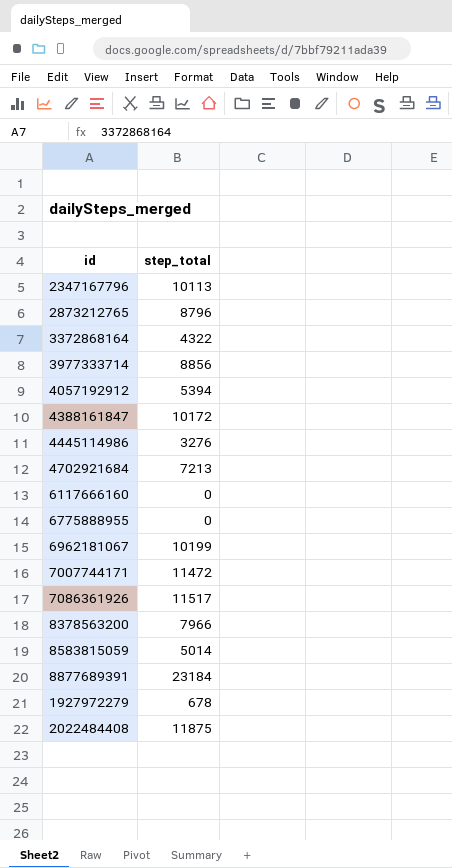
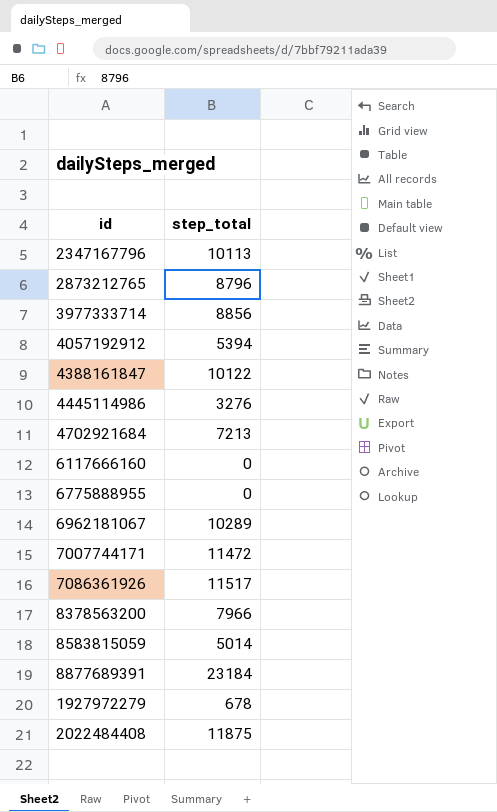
row 3372868164: 4322 -> none
4388161847 | step_total: 10172 -> 10122
6962181067 | step_total: 10199 -> 10289

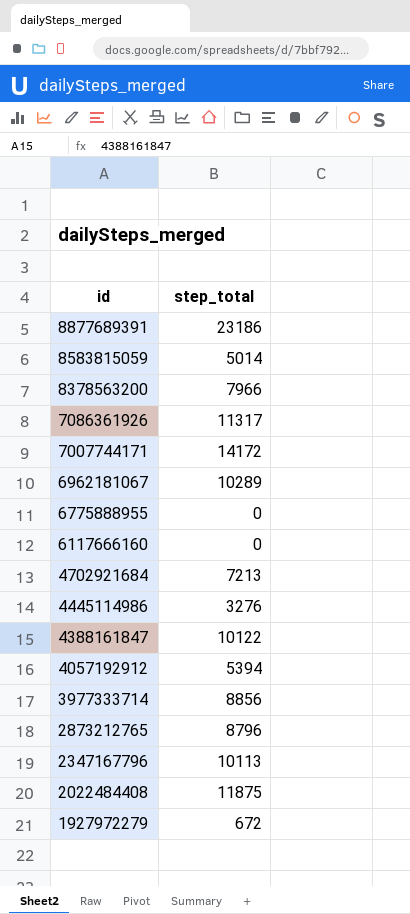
row order: none -> id descending
8877689391 | step_total: 23184 -> 23186
7086361926 | step_total: 11517 -> 11317
7007744171 | step_total: 11472 -> 14172
1927972279 | step_total: 678 -> 672

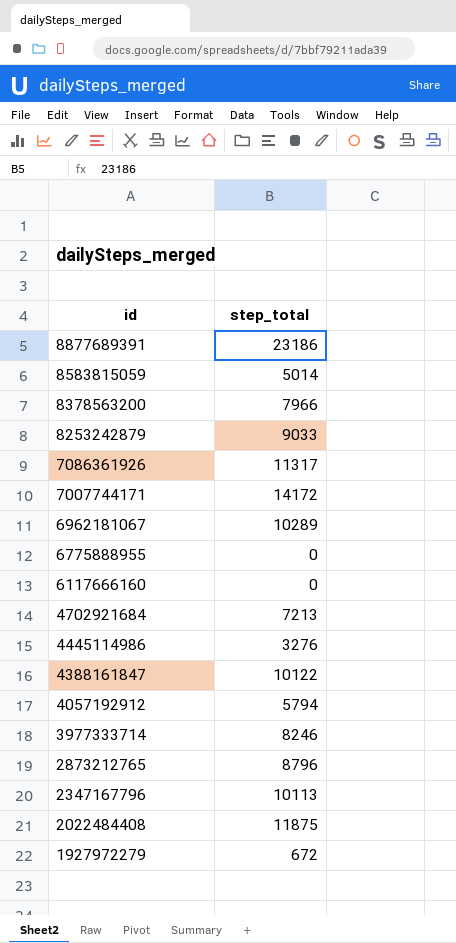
row 8253242879: none -> 9033
4057192912 | step_total: 5394 -> 5794
3977333714 | step_total: 8856 -> 8246

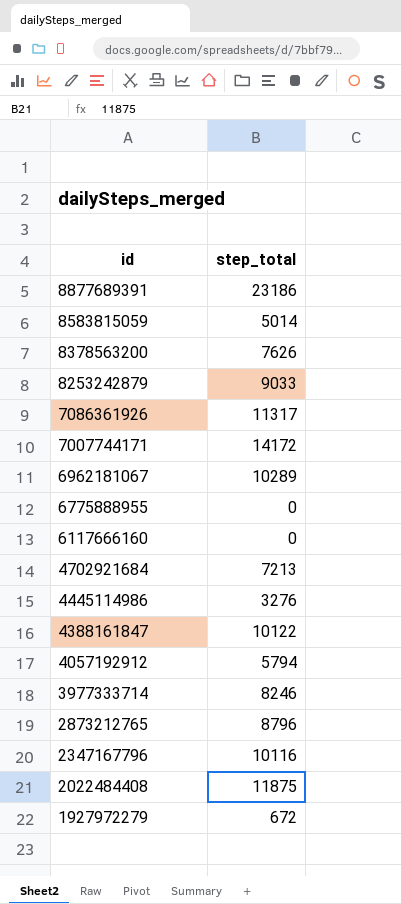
8378563200 | step_total: 7966 -> 7626
2347167796 | step_total: 10113 -> 10116

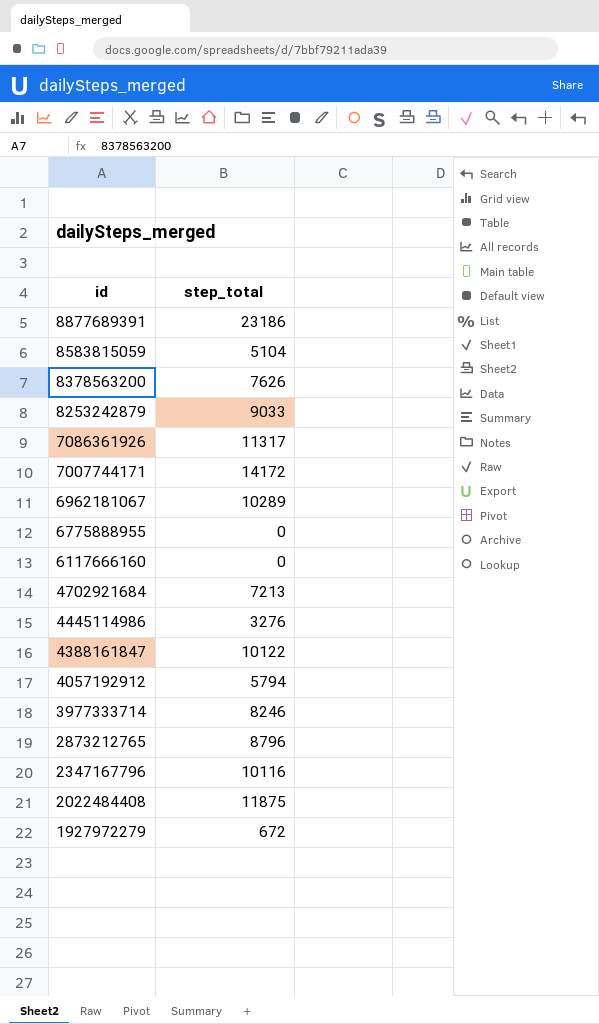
8583815059 | step_total: 5014 -> 5104

